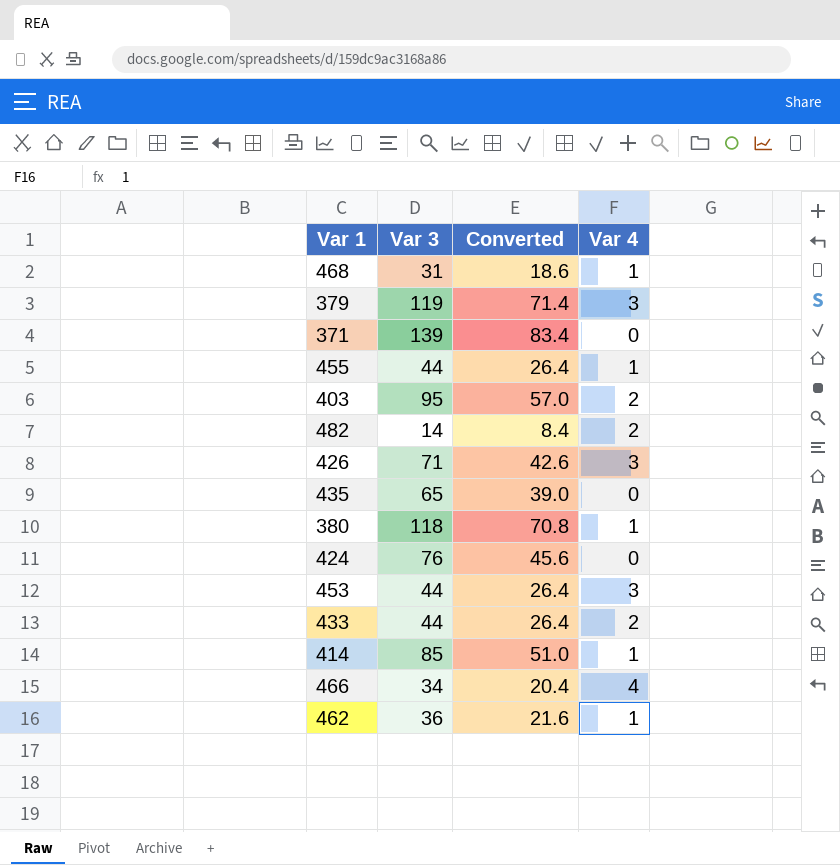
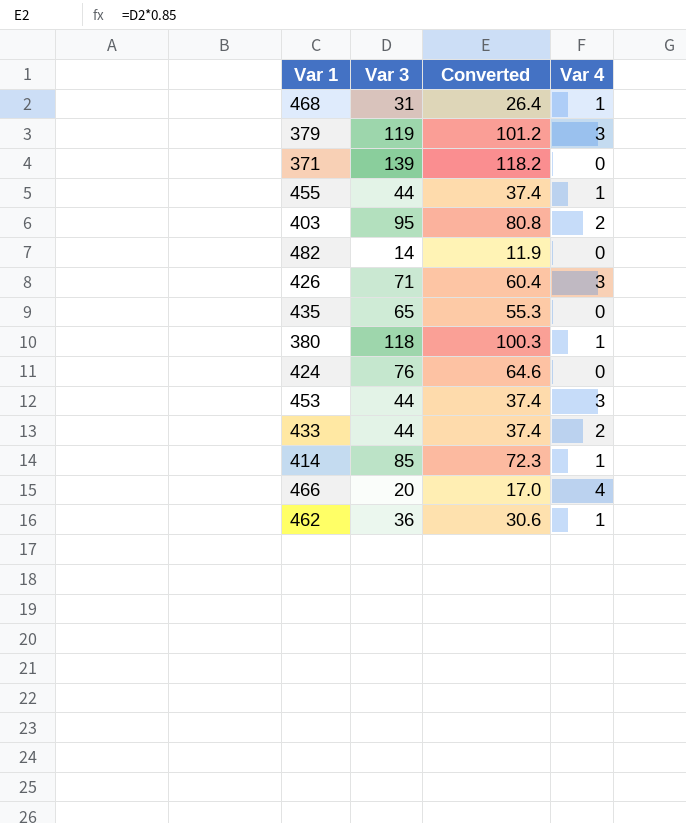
column Converted | formula: [Var 3] * 0.6 -> [Var 3] * 0.85
482 | Var 4: 2 -> 0
466 | Var 3: 34 -> 20

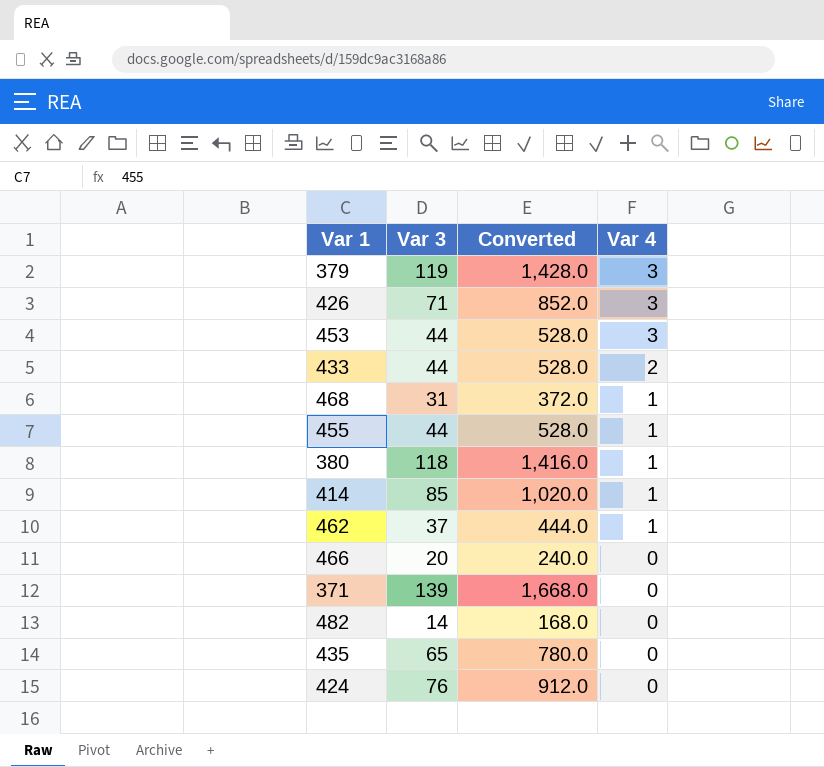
row order: none -> Var 4 descending
column Converted | formula: [Var 3] * 0.85 -> [Var 3] * 12
row 403: 95 | 80.8 | 2 -> none
462 | Var 3: 36 -> 37
466 | Var 4: 4 -> 0

